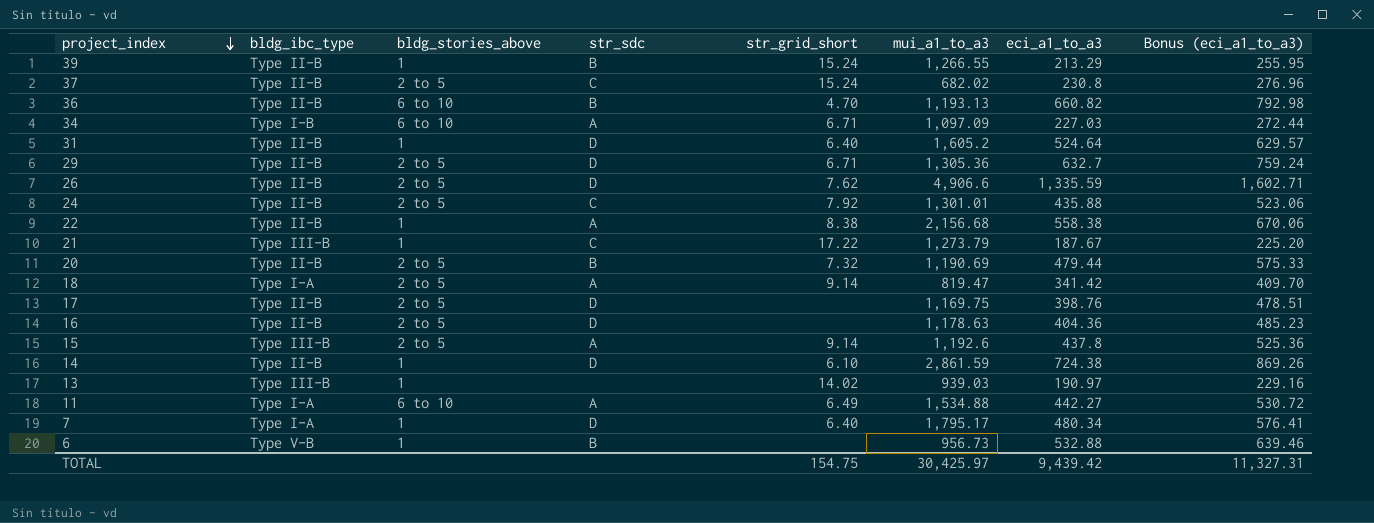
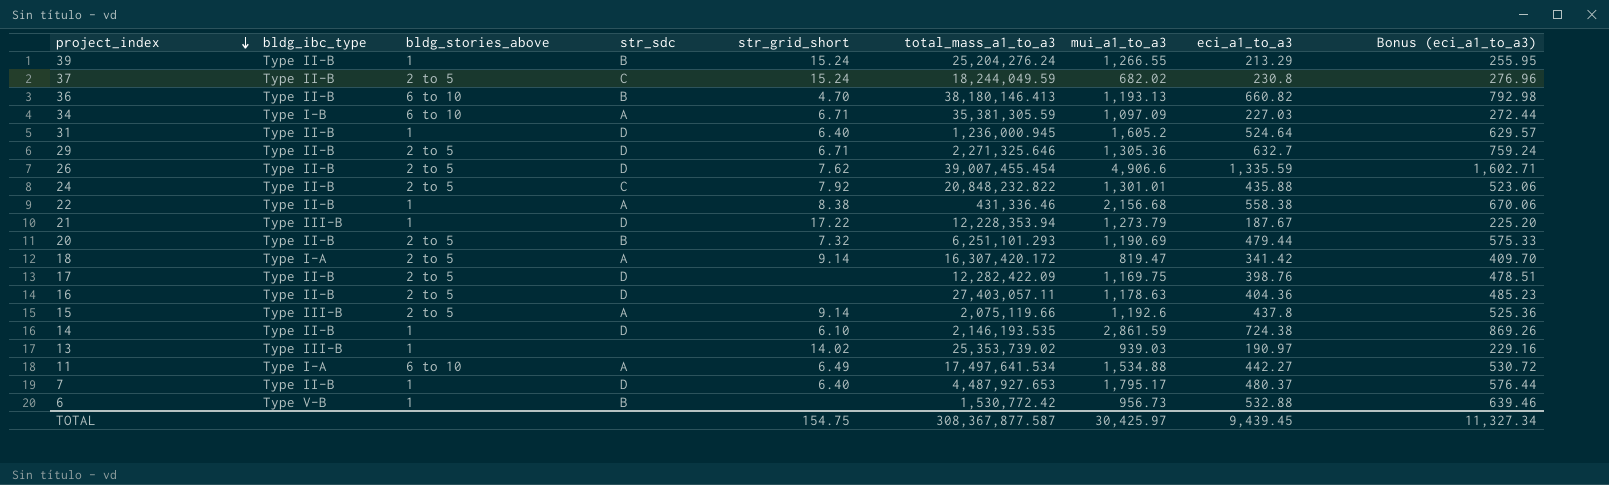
column total_mass_a1_to_a3 | position: none -> 6
21 | str_sdc: C -> D
7 | bldg_ibc_type: Type I-A -> Type II-B
7 | eci_a1_to_a3: 480.34 -> 480.37
7 | Bonus (eci_a1_to_a3): 576.41 -> 576.44
TOTAL | eci_a1_to_a3: 9,439.42 -> 9,439.45
TOTAL | Bonus (eci_a1_to_a3): 11,327.31 -> 11,327.34

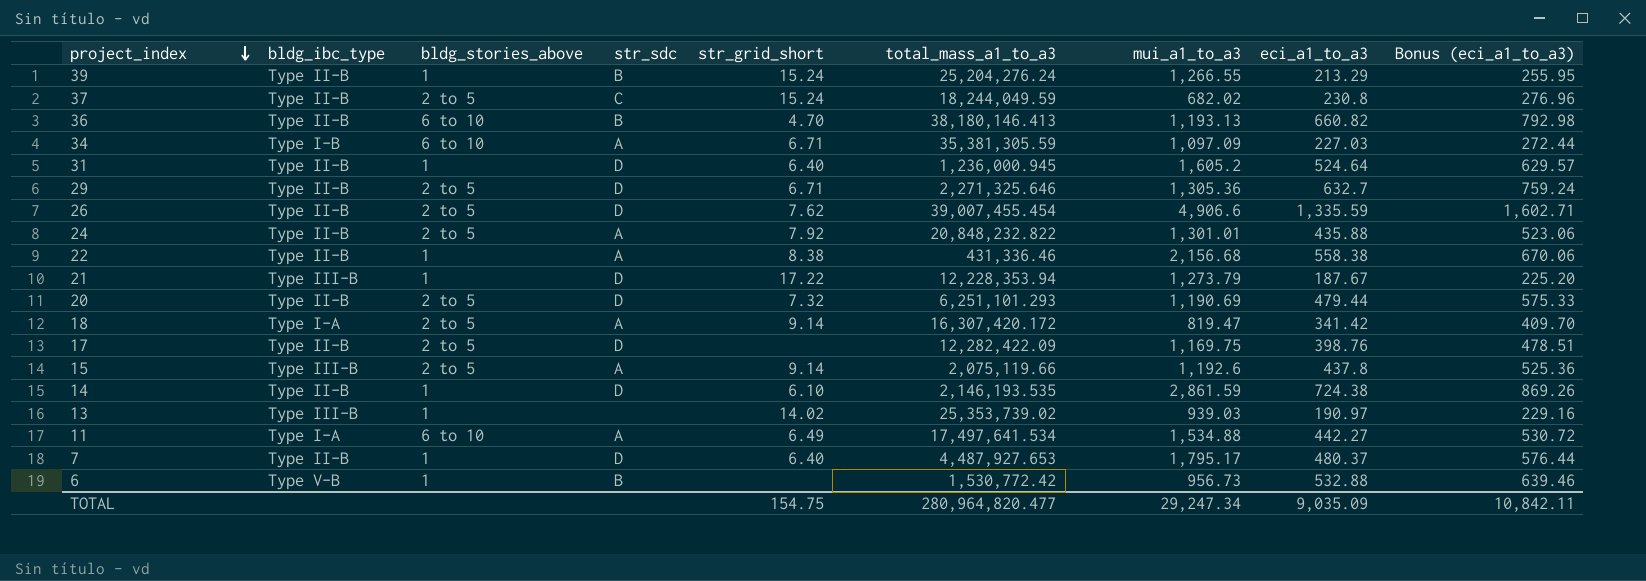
row 16: Type II-B | 2 to 5 | D | none | 27,403,057.11 | 1,178.63 | 404.36 | 485.23 -> none
24 | str_sdc: C -> A
20 | str_sdc: B -> D
TOTAL | total_mass_a1_to_a3: 308,367,877.587 -> 280,964,820.477
TOTAL | mui_a1_to_a3: 30,425.97 -> 29,247.34
TOTAL | eci_a1_to_a3: 9,439.45 -> 9,035.09
TOTAL | Bonus (eci_a1_to_a3): 11,327.34 -> 10,842.11

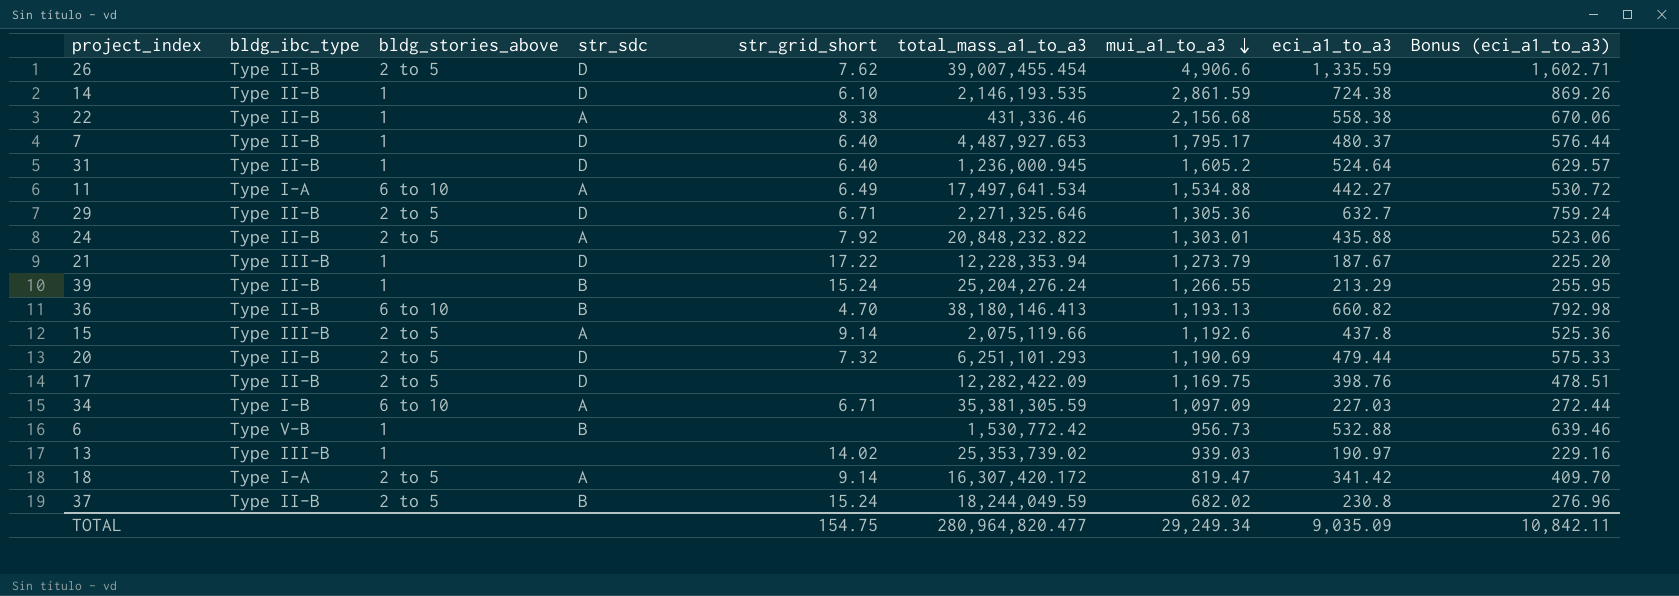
row order: project_index descending -> mui_a1_to_a3 descending
24 | mui_a1_to_a3: 1,301.01 -> 1,303.01
37 | str_sdc: C -> B
TOTAL | mui_a1_to_a3: 29,247.34 -> 29,249.34

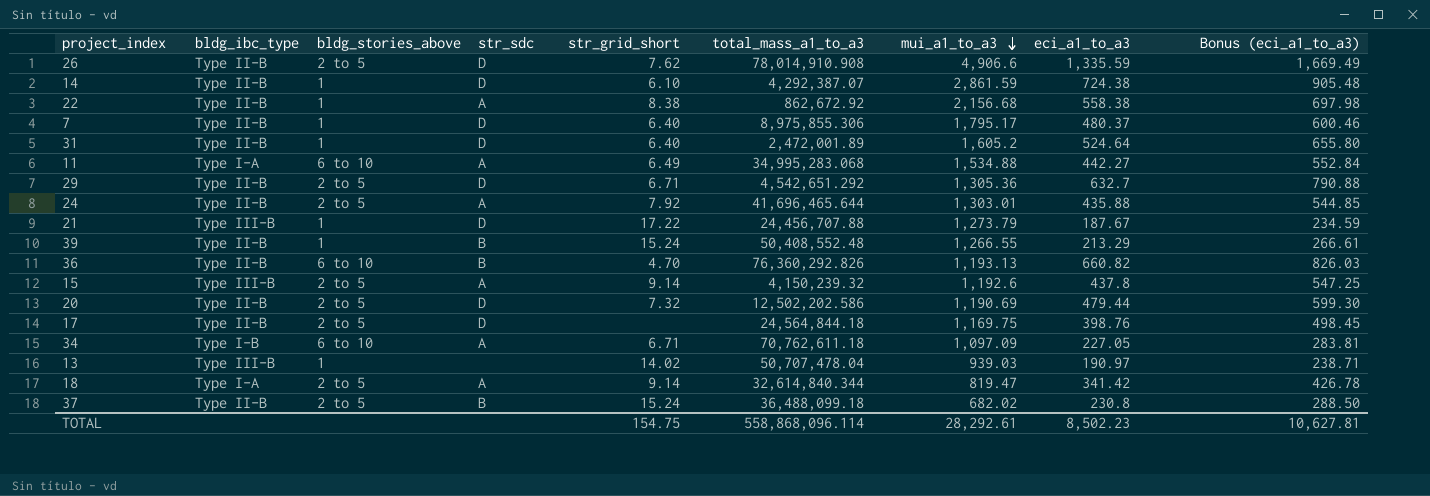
column Bonus (eci_a1_to_a3) | formula: [eci_a1_to_a3] * 1.2 -> [eci_a1_to_a3] * 1.25
row 6: Type V-B | 1 | B | none | 1,530,772.42 | 956.73 | 532.88 | 639.46 -> none
26 | total_mass_a1_to_a3: 39,007,455.454 -> 78,014,910.908
14 | total_mass_a1_to_a3: 2,146,193.535 -> 4,292,387.07
22 | total_mass_a1_to_a3: 431,336.46 -> 862,672.92
7 | total_mass_a1_to_a3: 4,487,927.653 -> 8,975,855.306
31 | total_mass_a1_to_a3: 1,236,000.945 -> 2,472,001.89
11 | total_mass_a1_to_a3: 17,497,641.534 -> 34,995,283.068
29 | total_mass_a1_to_a3: 2,271,325.646 -> 4,542,651.292
24 | total_mass_a1_to_a3: 20,848,232.822 -> 41,696,465.644
21 | total_mass_a1_to_a3: 12,228,353.94 -> 24,456,707.88
39 | total_mass_a1_to_a3: 25,204,276.24 -> 50,408,552.48
36 | total_mass_a1_to_a3: 38,180,146.413 -> 76,360,292.826
15 | total_mass_a1_to_a3: 2,075,119.66 -> 4,150,239.32
20 | total_mass_a1_to_a3: 6,251,101.293 -> 12,502,202.586
17 | total_mass_a1_to_a3: 12,282,422.09 -> 24,564,844.18
34 | total_mass_a1_to_a3: 35,381,305.59 -> 70,762,611.18
34 | eci_a1_to_a3: 227.03 -> 227.05
13 | total_mass_a1_to_a3: 25,353,739.02 -> 50,707,478.04
18 | total_mass_a1_to_a3: 16,307,420.172 -> 32,614,840.344
37 | total_mass_a1_to_a3: 18,244,049.59 -> 36,488,099.18
TOTAL | total_mass_a1_to_a3: 280,964,820.477 -> 558,868,096.114
TOTAL | mui_a1_to_a3: 29,249.34 -> 28,292.61
TOTAL | eci_a1_to_a3: 9,035.09 -> 8,502.23
TOTAL | Bonus (eci_a1_to_a3): 10,842.11 -> 10,627.81

